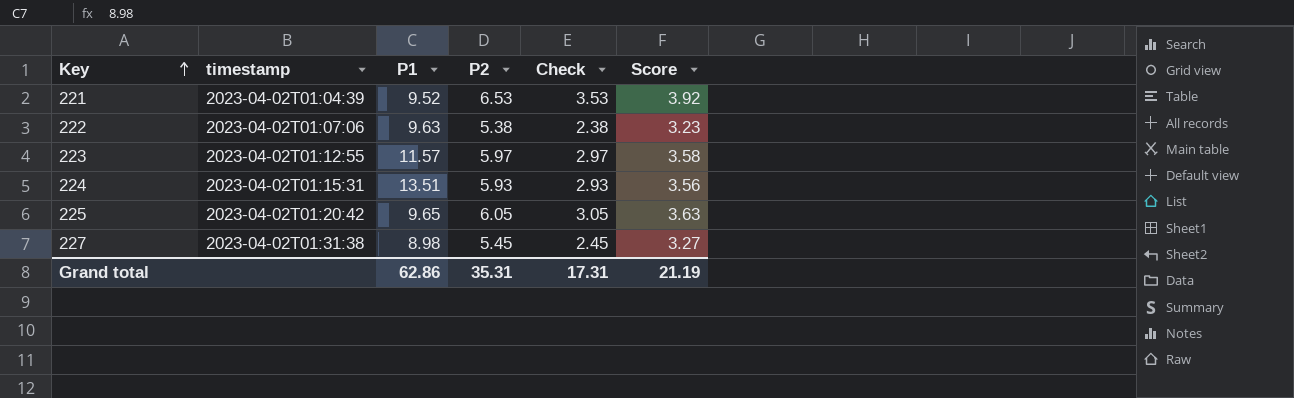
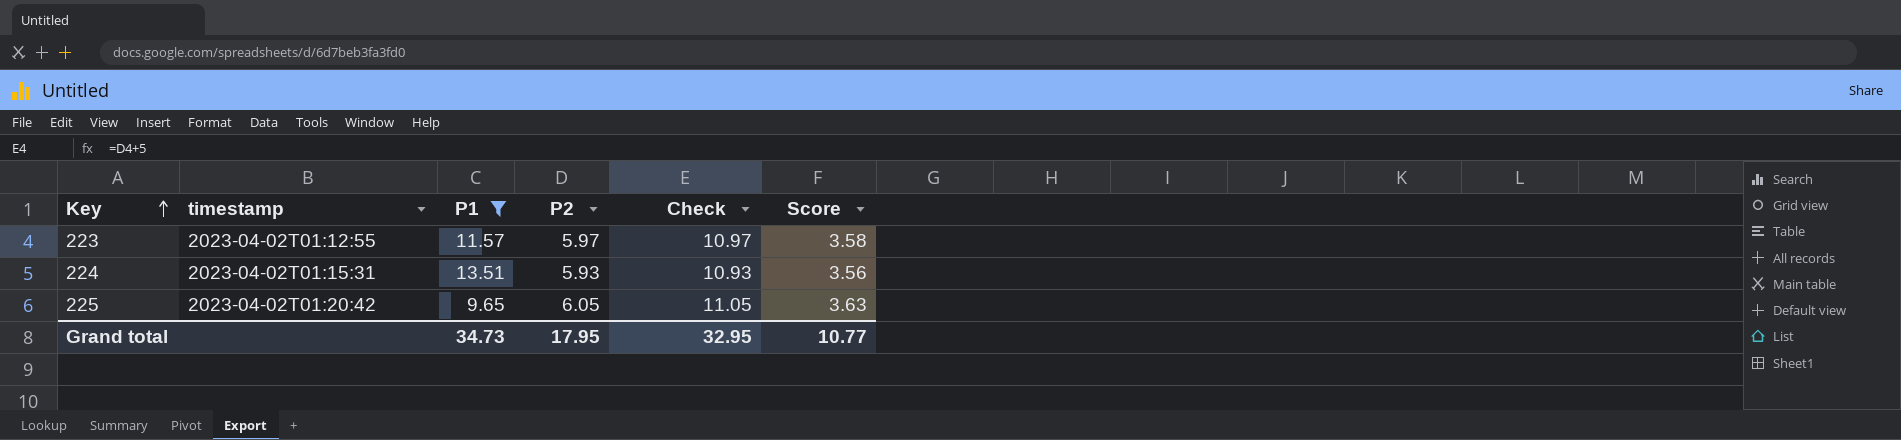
filter: none -> P1 >= 9.65
column Check | formula: [P2] - 3 -> [P2] + 5
Grand total | P1: 62.86 -> 34.73
Grand total | P2: 35.31 -> 17.95
Grand total | Check: 17.31 -> 32.95
Grand total | Score: 21.19 -> 10.77

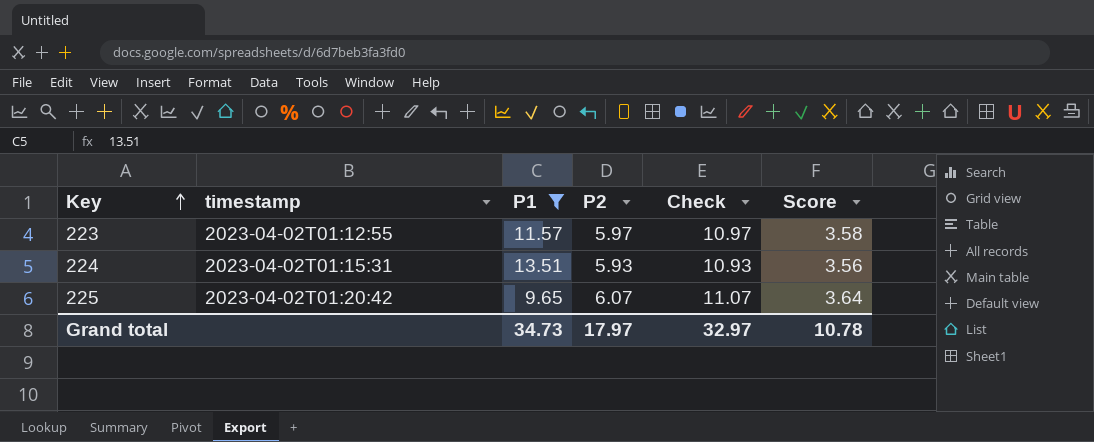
225 | P2: 6.05 -> 6.07
225 | Check: 11.05 -> 11.07
225 | Score: 3.63 -> 3.64
Grand total | P2: 17.95 -> 17.97
Grand total | Check: 32.95 -> 32.97
Grand total | Score: 10.77 -> 10.78

